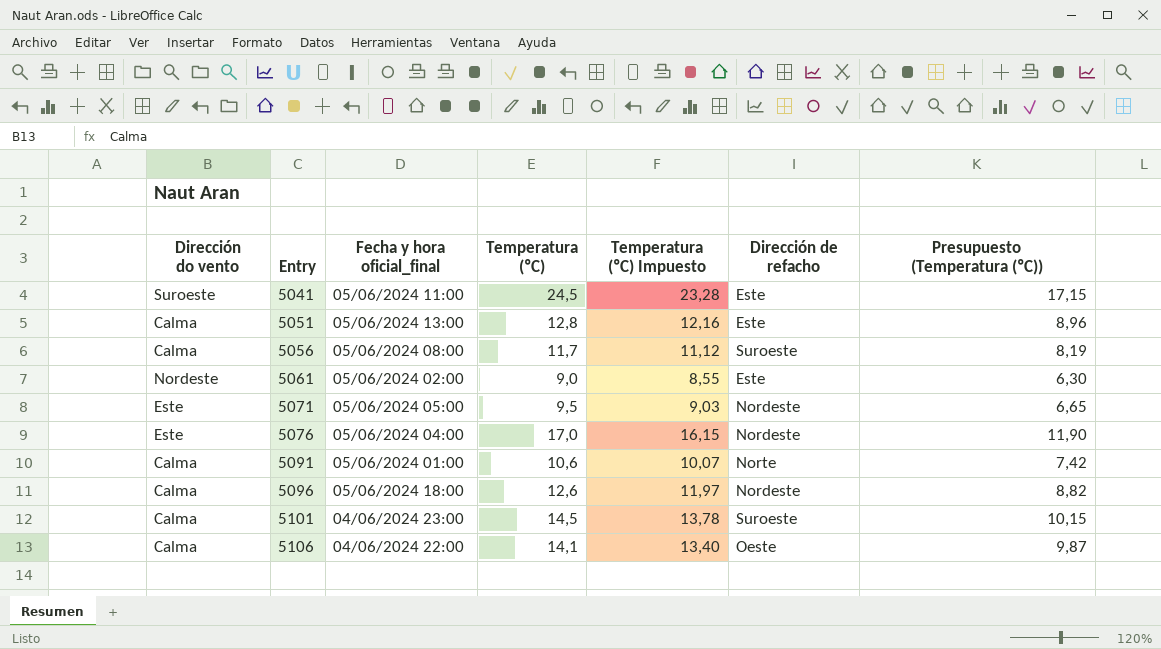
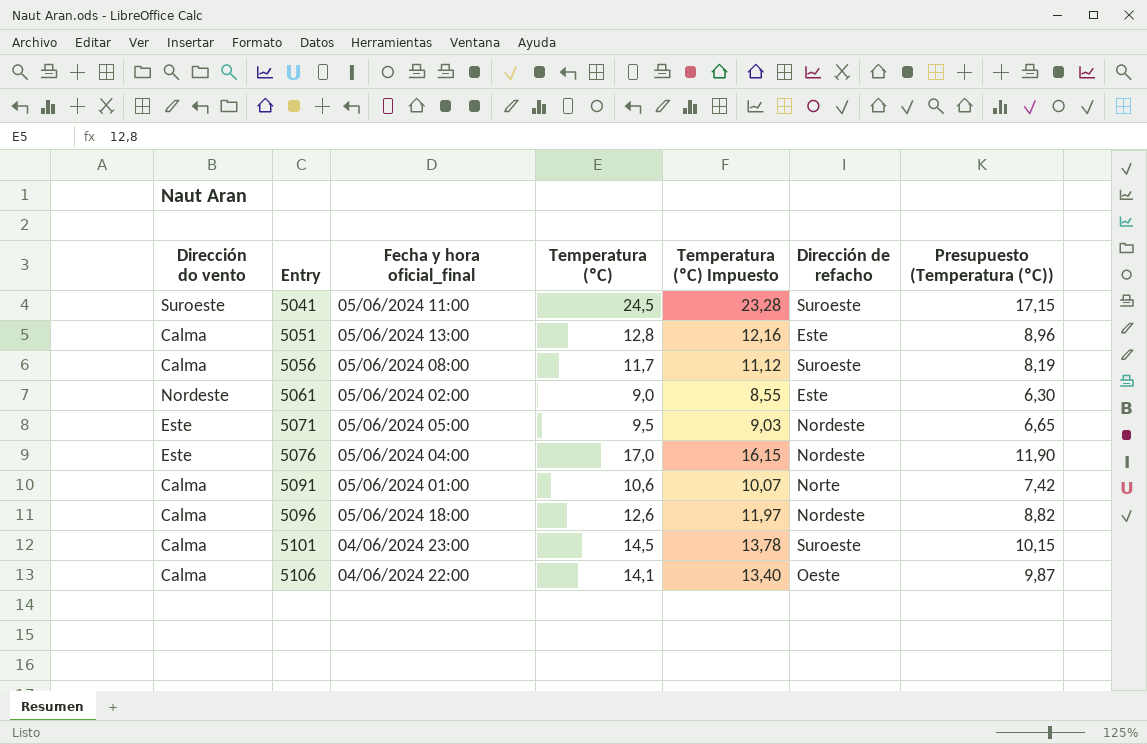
5041 | Dirección de refacho: Este -> Suroeste

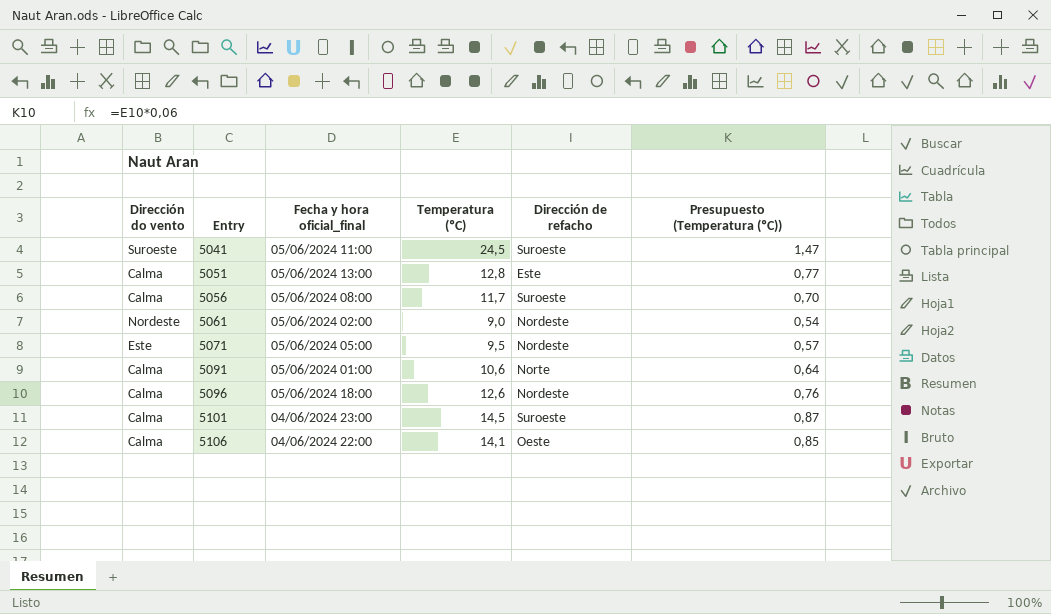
column Temperatura (ºC) Impuesto | formula: [Temperatura (ºC)] * 0,95 -> none
column Presupuesto (Temperatura (ºC)) | formula: [Temperatura (ºC)] * 0,7 -> [Temperatura (ºC)] * 0,06
row 5076: Este | 05/06/2024 04:00 | 17,0 | 16,15 | Nordeste | 11,90 -> none
5061 | Dirección de refacho: Este -> Nordeste

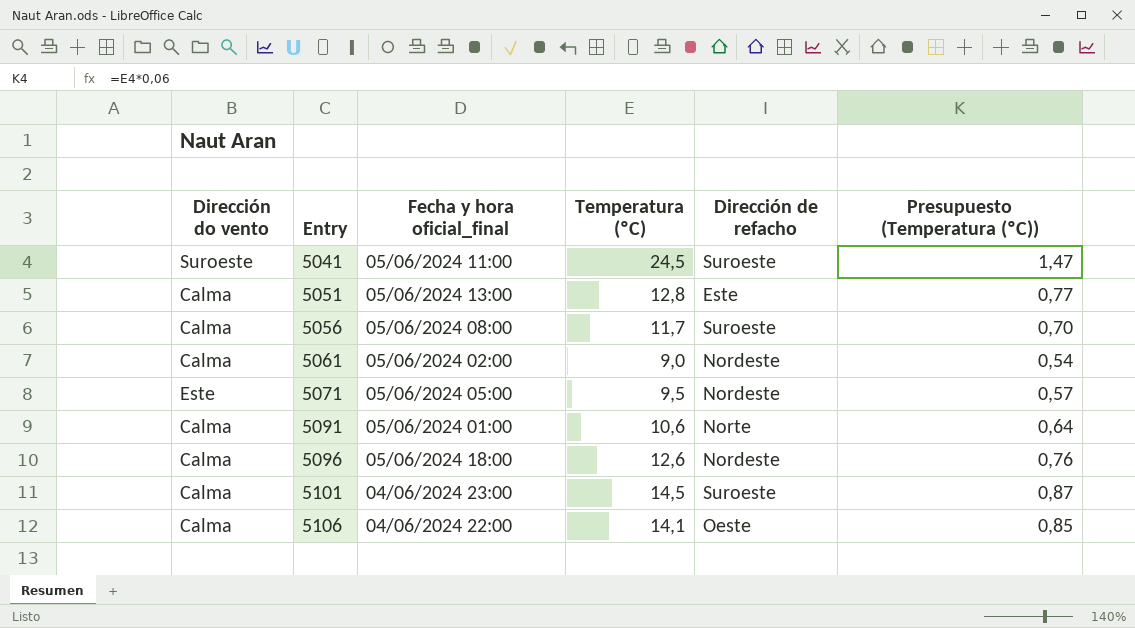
5061 | Dirección do vento: Nordeste -> Calma

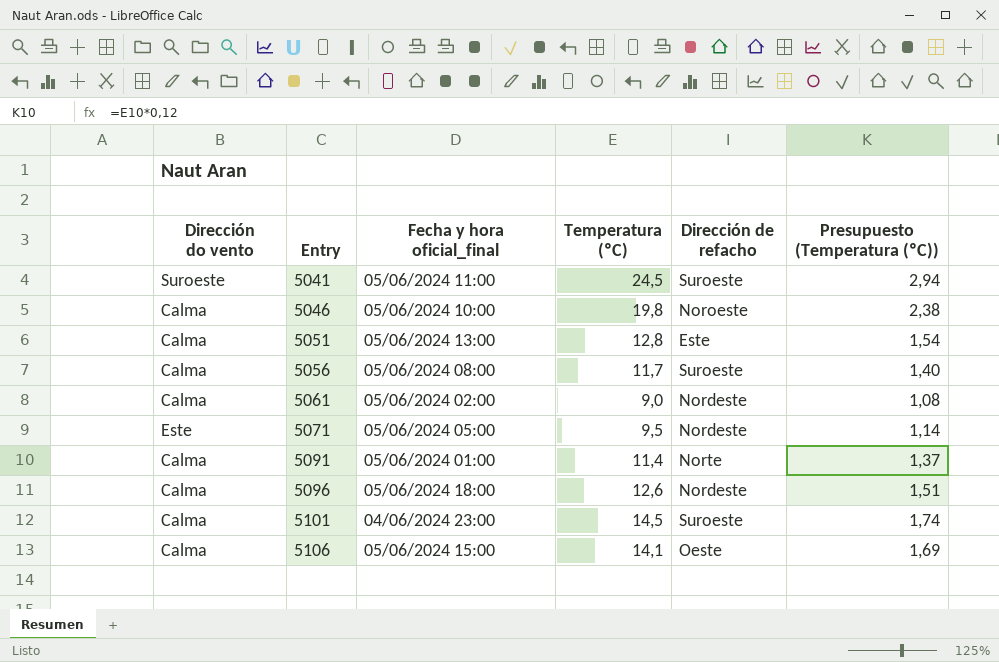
column Presupuesto (Temperatura (ºC)) | formula: [Temperatura (ºC)] * 0,06 -> [Temperatura (ºC)] * 0,12
row 5046: none -> Calma | 05/06/2024 10:00 | 19,8 | Noroeste | 2,38
5091 | Temperatura (ºC): 10,6 -> 11,4
5106 | Fecha y hora oficial_final: 04/06/2024 22:00 -> 05/06/2024 15:00

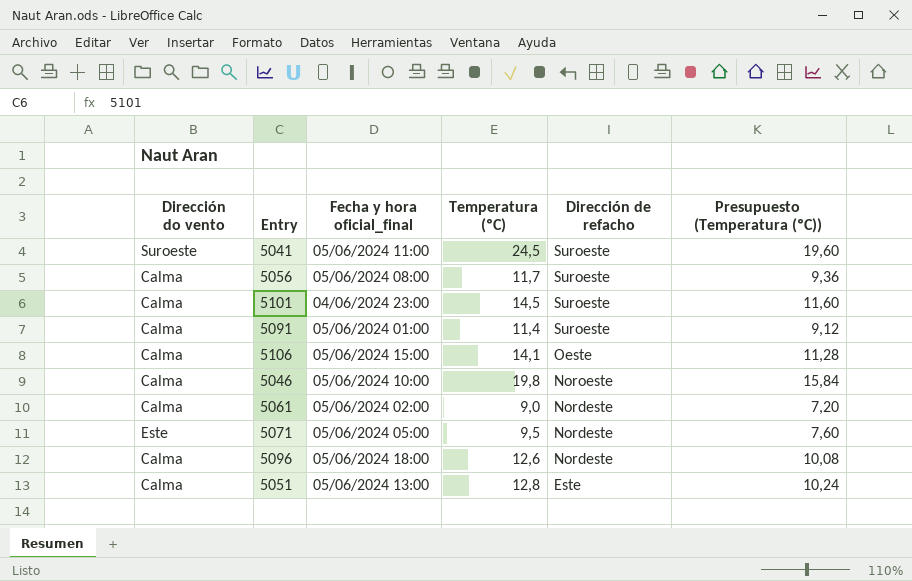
row order: Entry ascending -> Dirección de refacho descending
column Presupuesto (Temperatura (ºC)) | formula: [Temperatura (ºC)] * 0,12 -> [Temperatura (ºC)] * 0,8
5091 | Dirección de refacho: Norte -> Suroeste

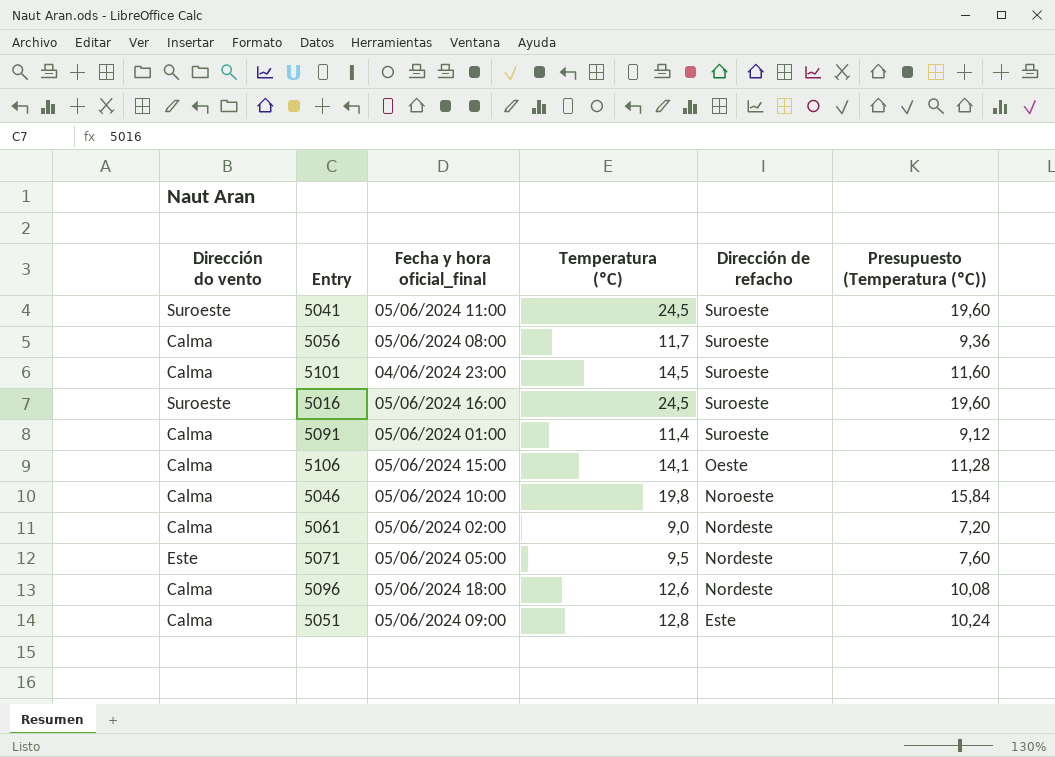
row 5016: none -> Suroeste | 05/06/2024 16:00 | 24,5 | Suroeste | 19,60
5051 | Fecha y hora oficial_final: 05/06/2024 13:00 -> 05/06/2024 09:00

